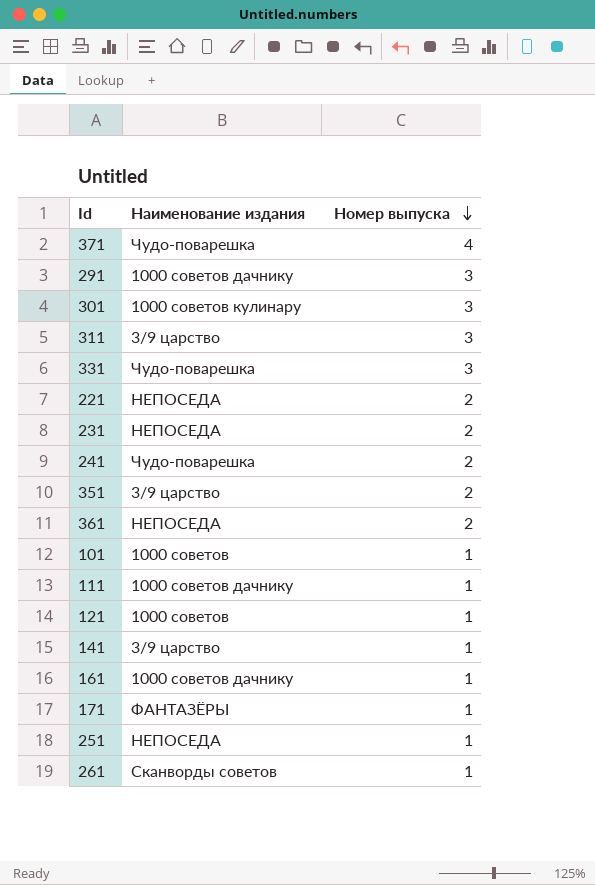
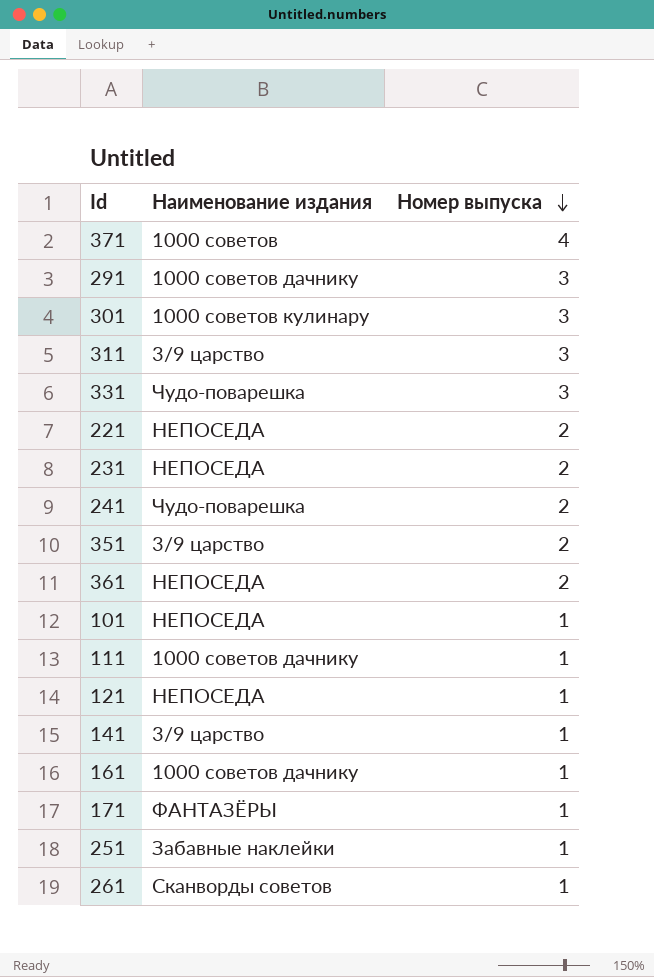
371 | Наименование издания: Чудо-поварешка -> 1000 советов
101 | Наименование издания: 1000 советов -> НЕПОСЕДА
121 | Наименование издания: 1000 советов -> НЕПОСЕДА
251 | Наименование издания: НЕПОСЕДА -> Забавные наклейки

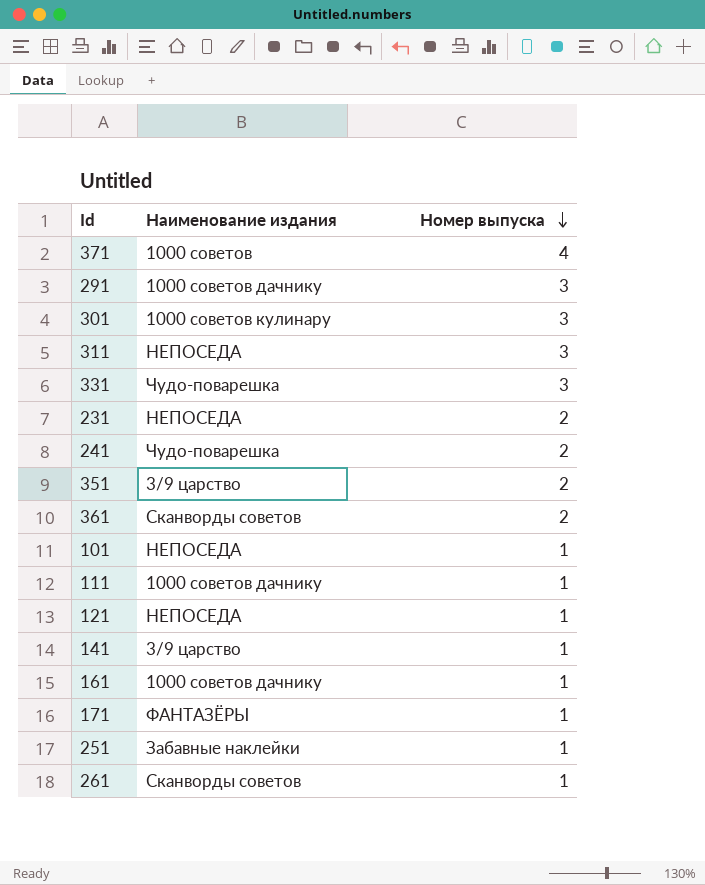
row 221: НЕПОСЕДА | 2 -> none
311 | Наименование издания: 3/9 царство -> НЕПОСЕДА
361 | Наименование издания: НЕПОСЕДА -> Сканворды советов

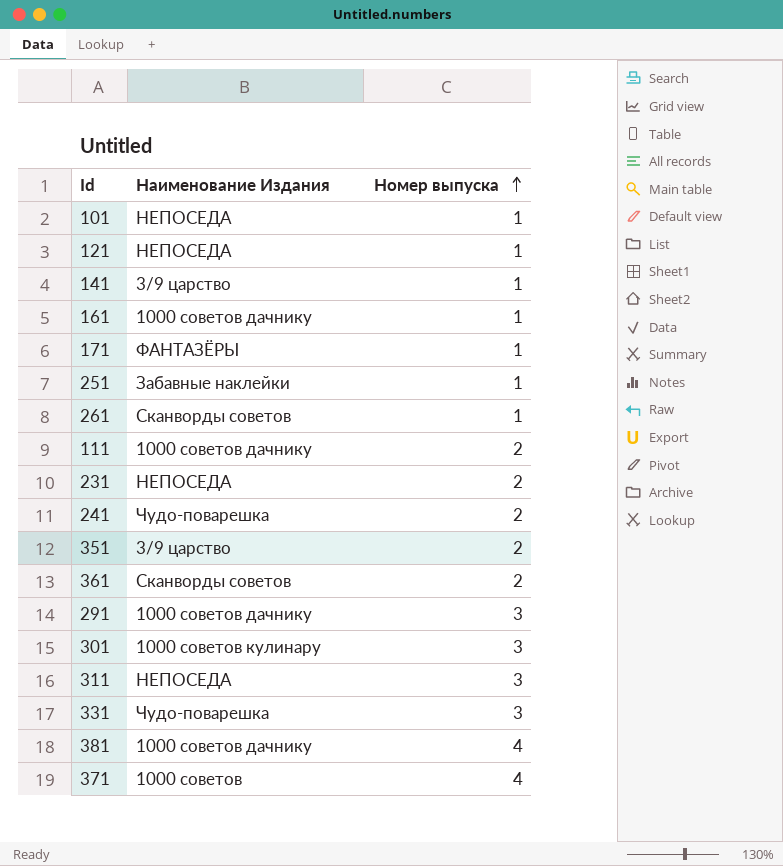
row order: Номер выпуска descending -> Номер выпуска ascending
column name: Наименование издания -> Наименование Издания
111 | Номер выпуска: 1 -> 2
row 381: none -> 1000 советов дачнику | 4

